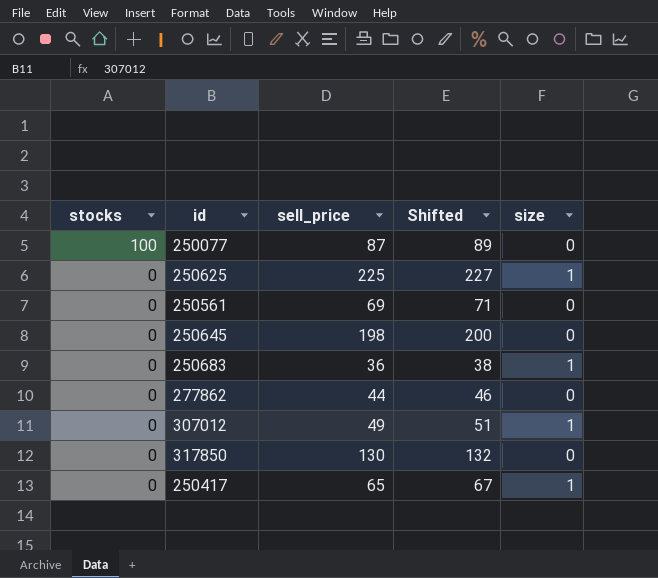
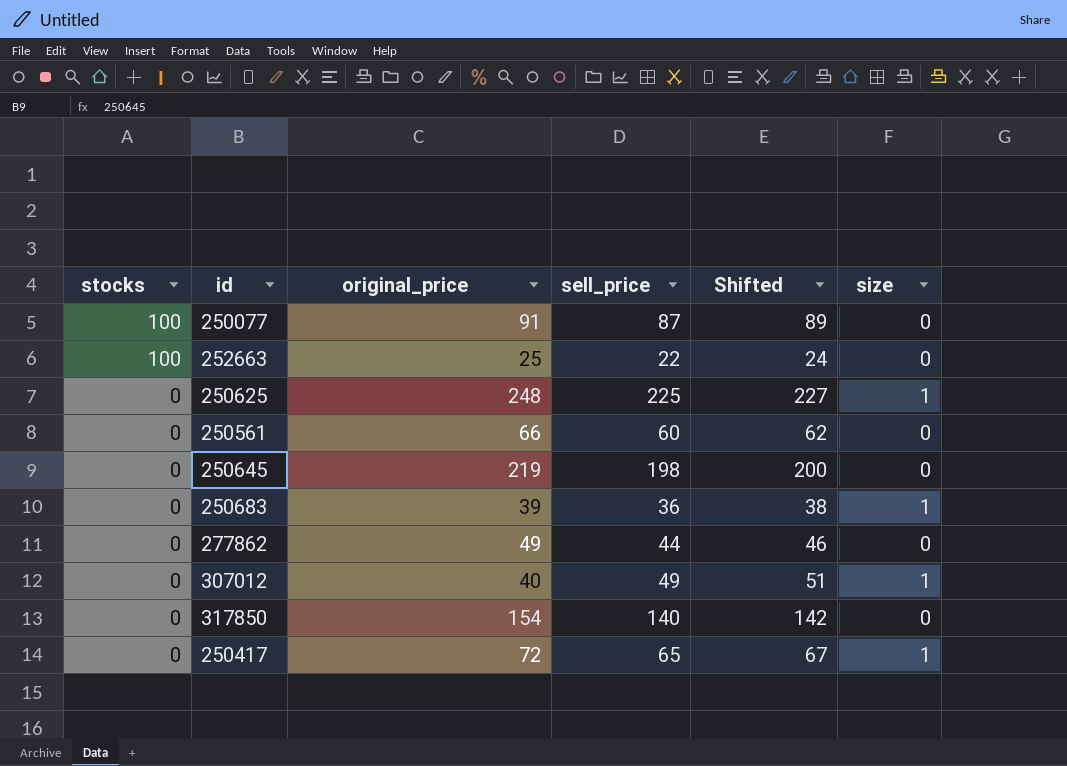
column original_price | position: none -> 3
row 252663: none -> 100 | 25 | 22 | 24 | 0
250561 | sell_price: 69 -> 60
250561 | Shifted: 71 -> 62
317850 | sell_price: 130 -> 140
317850 | Shifted: 132 -> 142

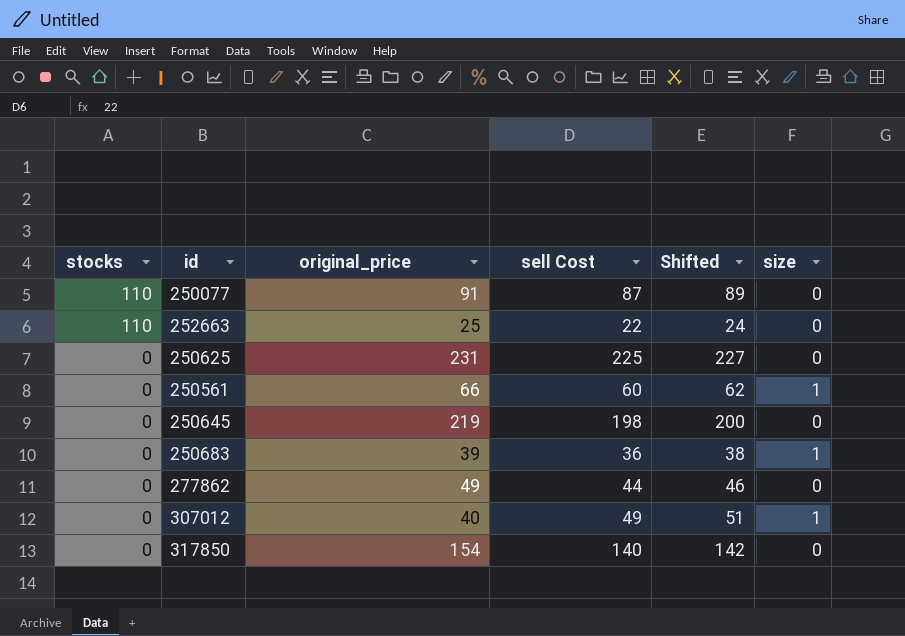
column name: sell_price -> sell Cost
row 250417: 0 | 72 | 65 | 67 | 1 -> none
250077 | stocks: 100 -> 110
252663 | stocks: 100 -> 110
250625 | original_price: 248 -> 231
250625 | size: 1 -> 0
250561 | size: 0 -> 1

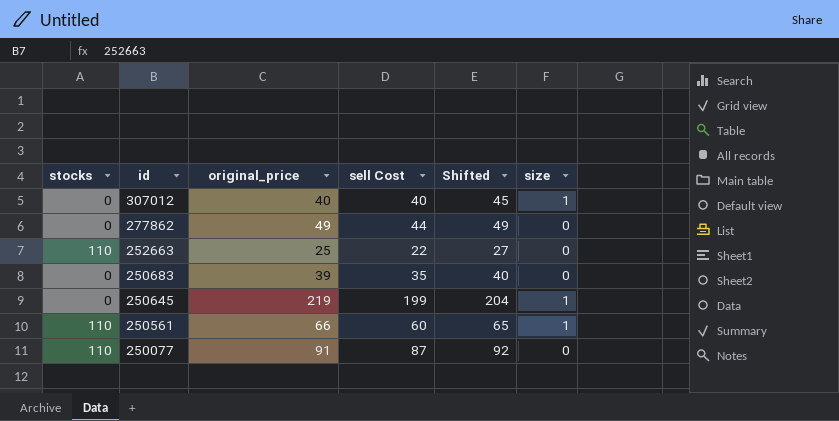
row order: stocks descending -> id descending
column Shifted | formula: [sell Cost] + 2 -> [sell Cost] + 5
row 250625: 0 | 231 | 225 | 227 | 0 -> none
row 317850: 0 | 154 | 140 | 142 | 0 -> none
307012 | sell Cost: 49 -> 40
250683 | sell Cost: 36 -> 35
250683 | size: 1 -> 0
250645 | sell Cost: 198 -> 199
250645 | size: 0 -> 1
250561 | stocks: 0 -> 110

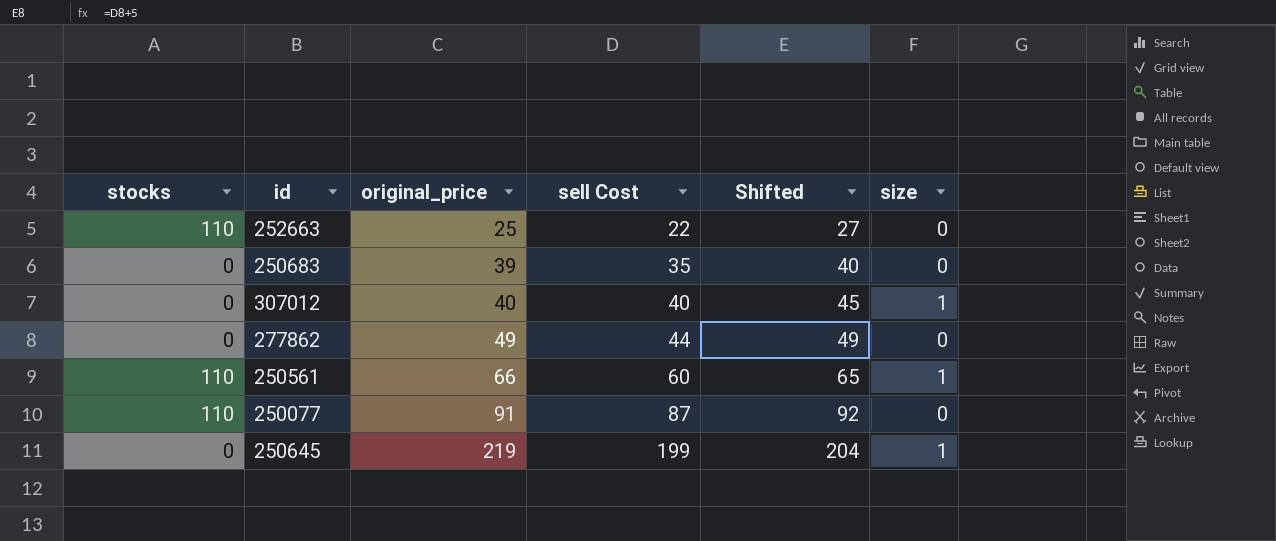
row order: id descending -> original_price ascending

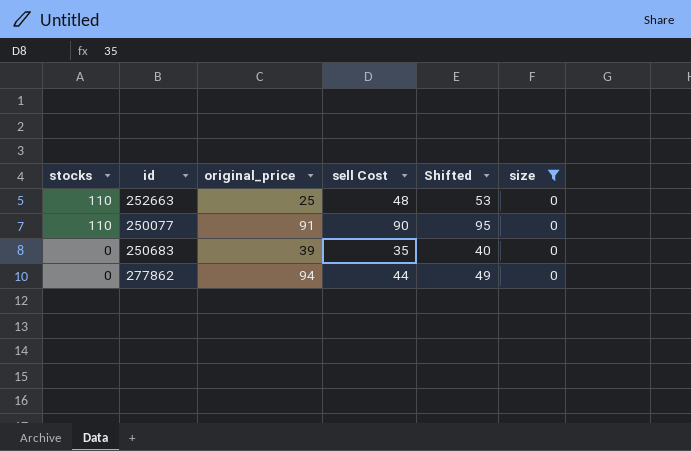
filter: none -> size = 0
row order: original_price ascending -> stocks descending
252663 | sell Cost: 22 -> 48
252663 | Shifted: 27 -> 53
250077 | sell Cost: 87 -> 90
250077 | Shifted: 92 -> 95
277862 | original_price: 49 -> 94

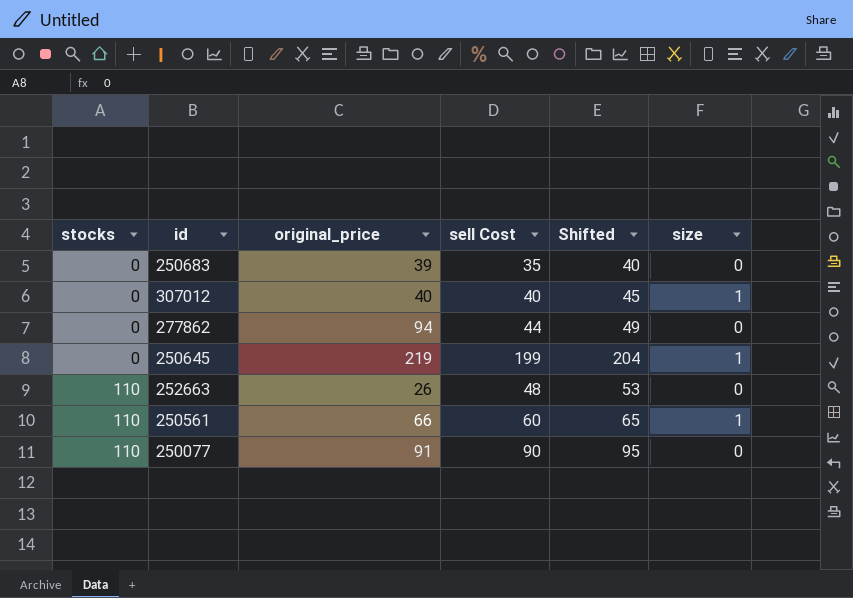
filter: size = 0 -> none
row order: stocks descending -> stocks ascending
252663 | original_price: 25 -> 26

